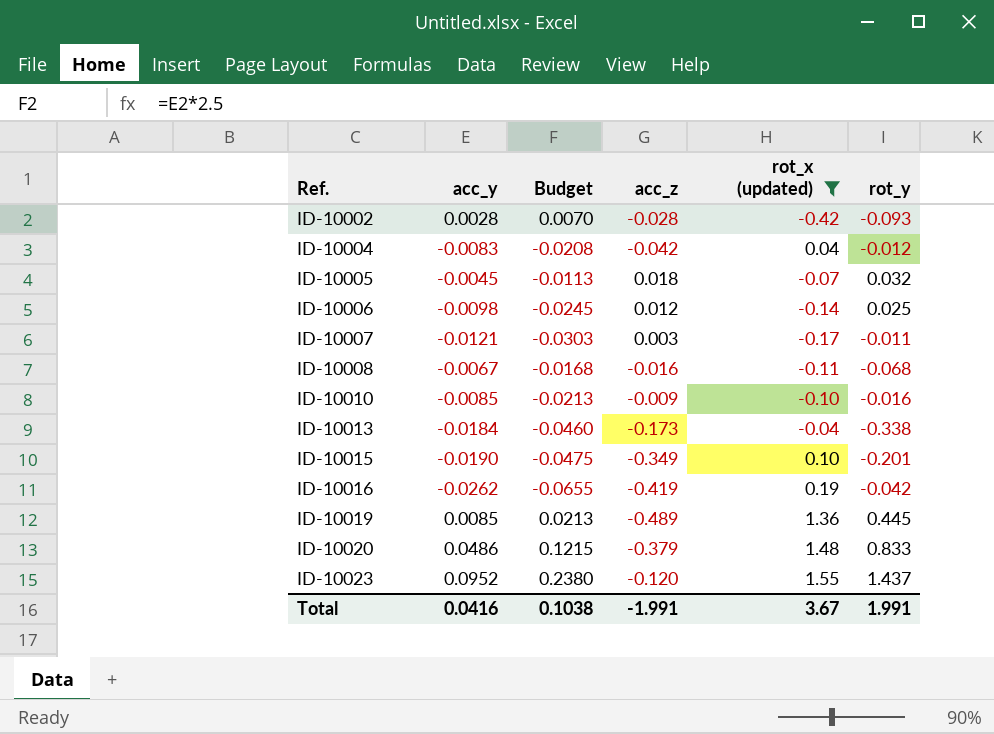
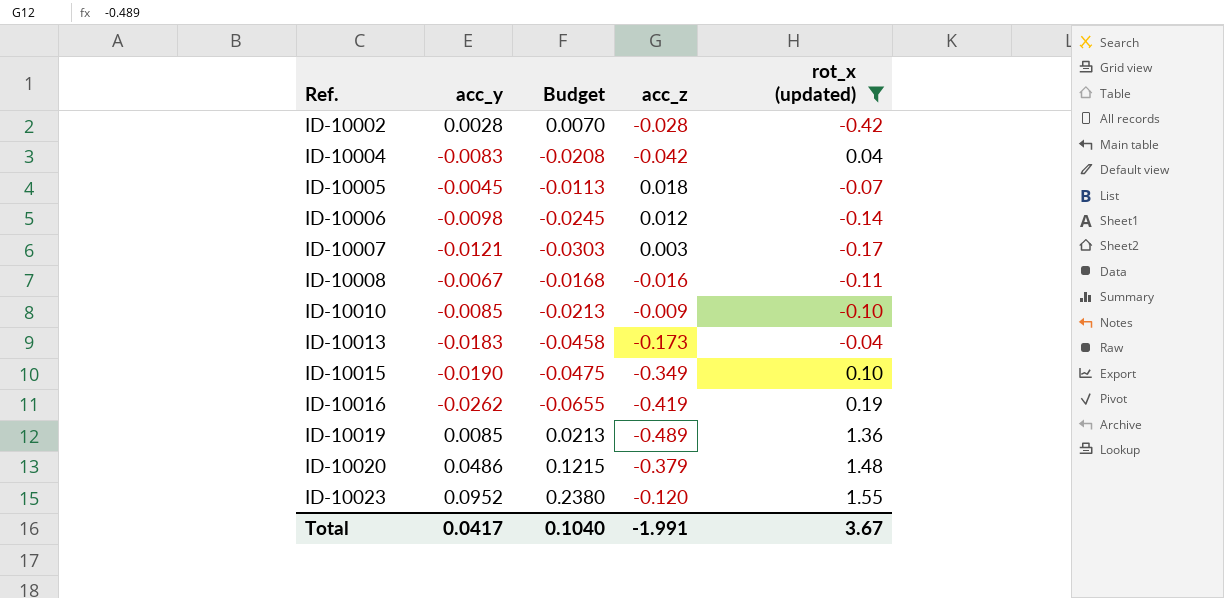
column rot_y | position: 6 -> none
ID-10013 | acc_y: -0.0184 -> -0.0183
ID-10013 | Budget: -0.0460 -> -0.0458
Total | acc_y: 0.0416 -> 0.0417
Total | Budget: 0.1038 -> 0.1040

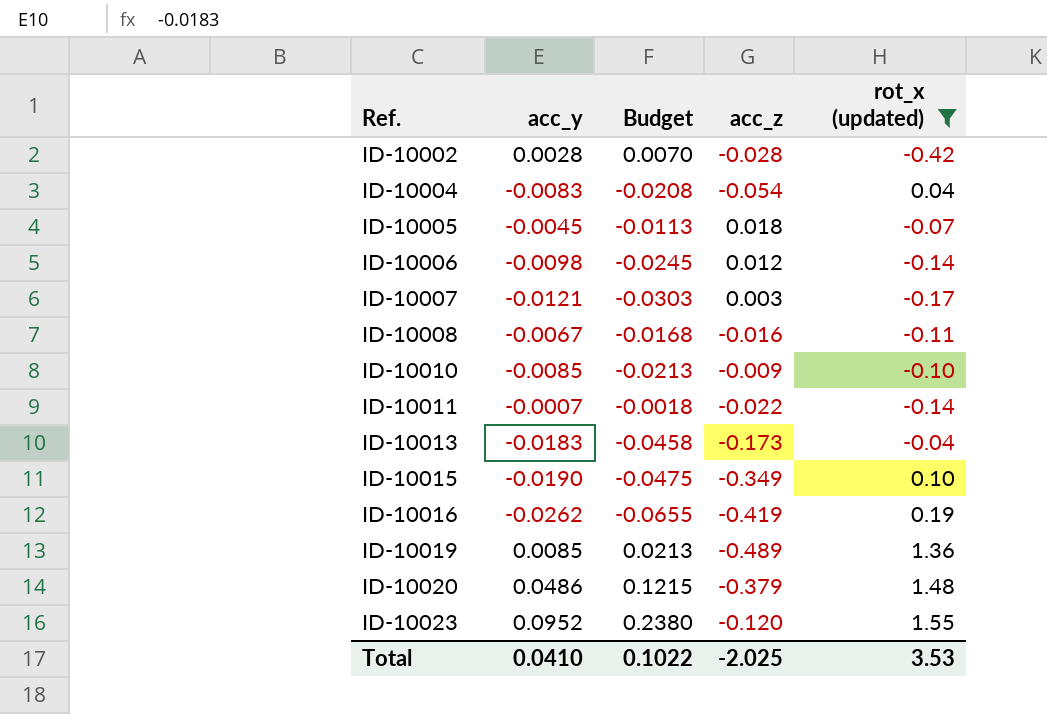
ID-10004 | acc_z: -0.042 -> -0.054
row ID-10011: none -> -0.0007 | -0.0018 | -0.022 | -0.14
Total | acc_y: 0.0417 -> 0.0410
Total | Budget: 0.1040 -> 0.1022
Total | acc_z: -1.991 -> -2.025
Total | rot_x (updated): 3.67 -> 3.53

